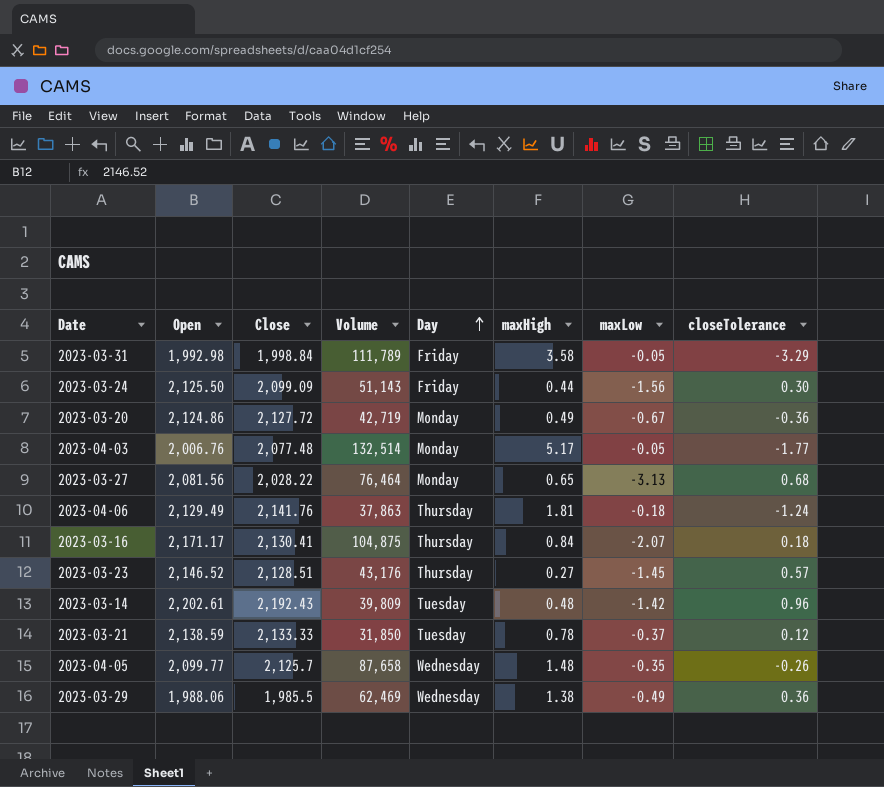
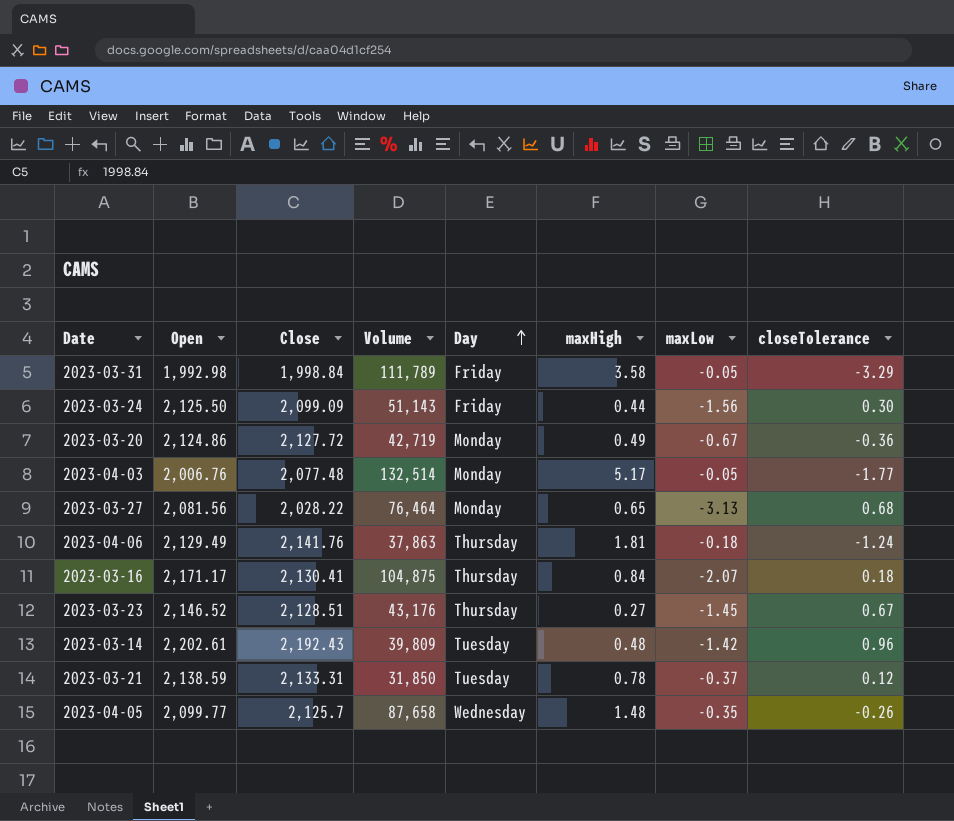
row 2023-03-29: 1,988.06 | 1,985.5 | 62,469 | Wednesday | 1.38 | -0.49 | 0.36 -> none
2023-03-23 | closeTolerance: 0.57 -> 0.67
2023-03-21 | Close: 2,133.33 -> 2,133.31

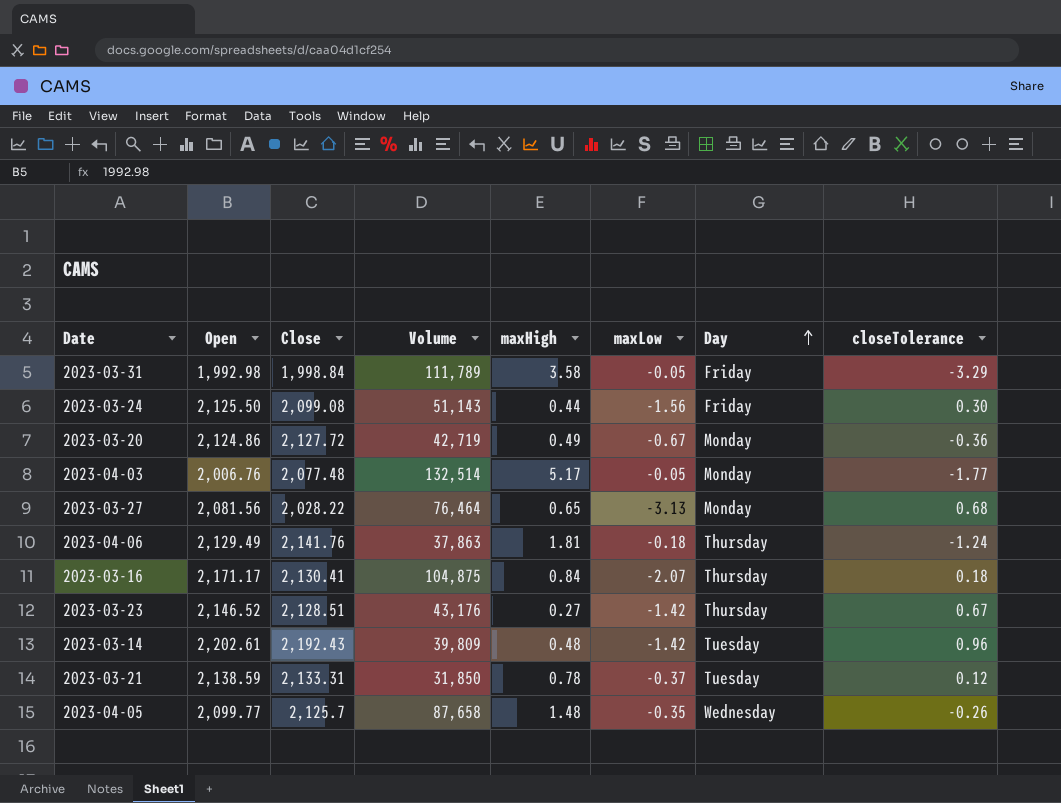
column Day | position: 5 -> 7
2023-03-24 | Close: 2,099.09 -> 2,099.08
2023-03-23 | maxLow: -1.45 -> -1.42

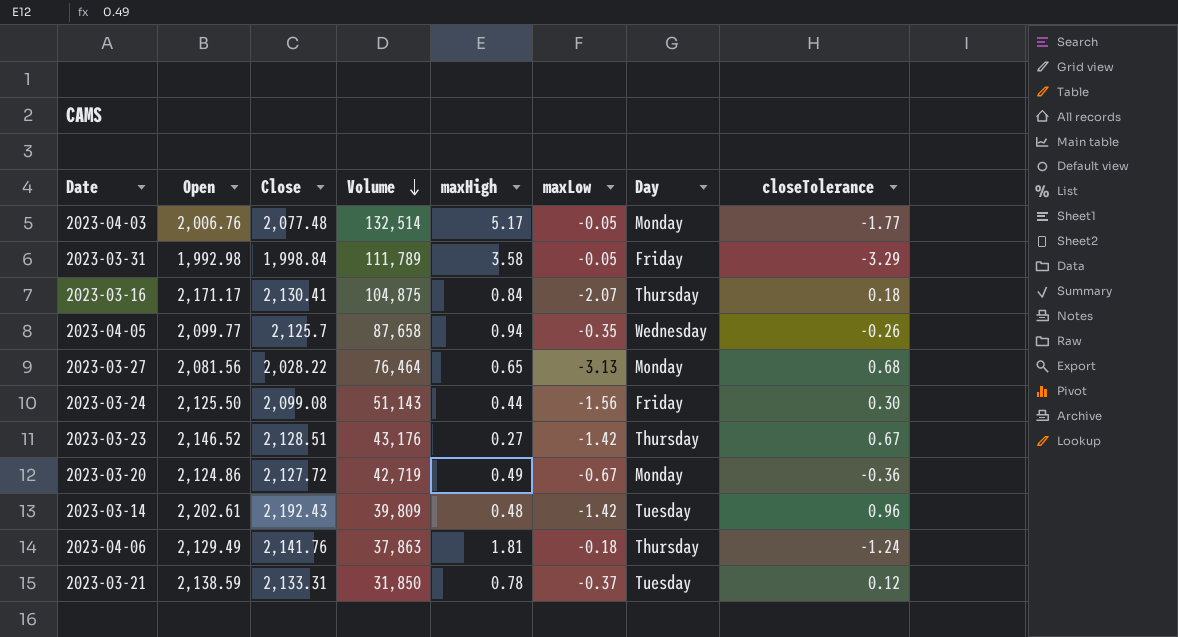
row order: Day ascending -> Volume descending
2023-04-05 | maxHigh: 1.48 -> 0.94

